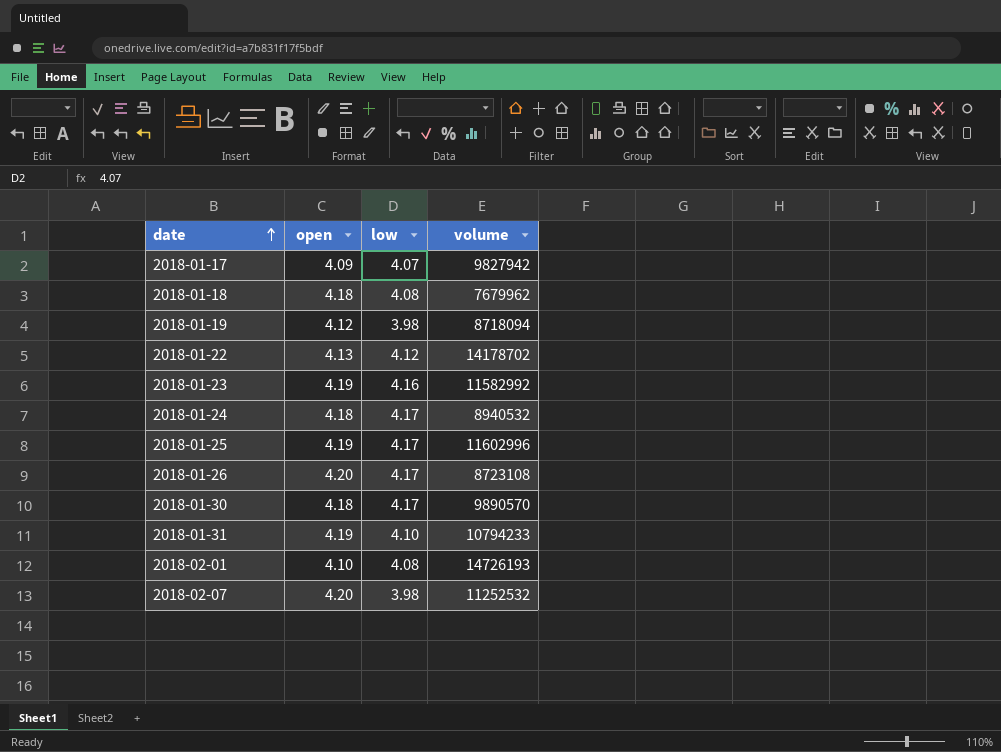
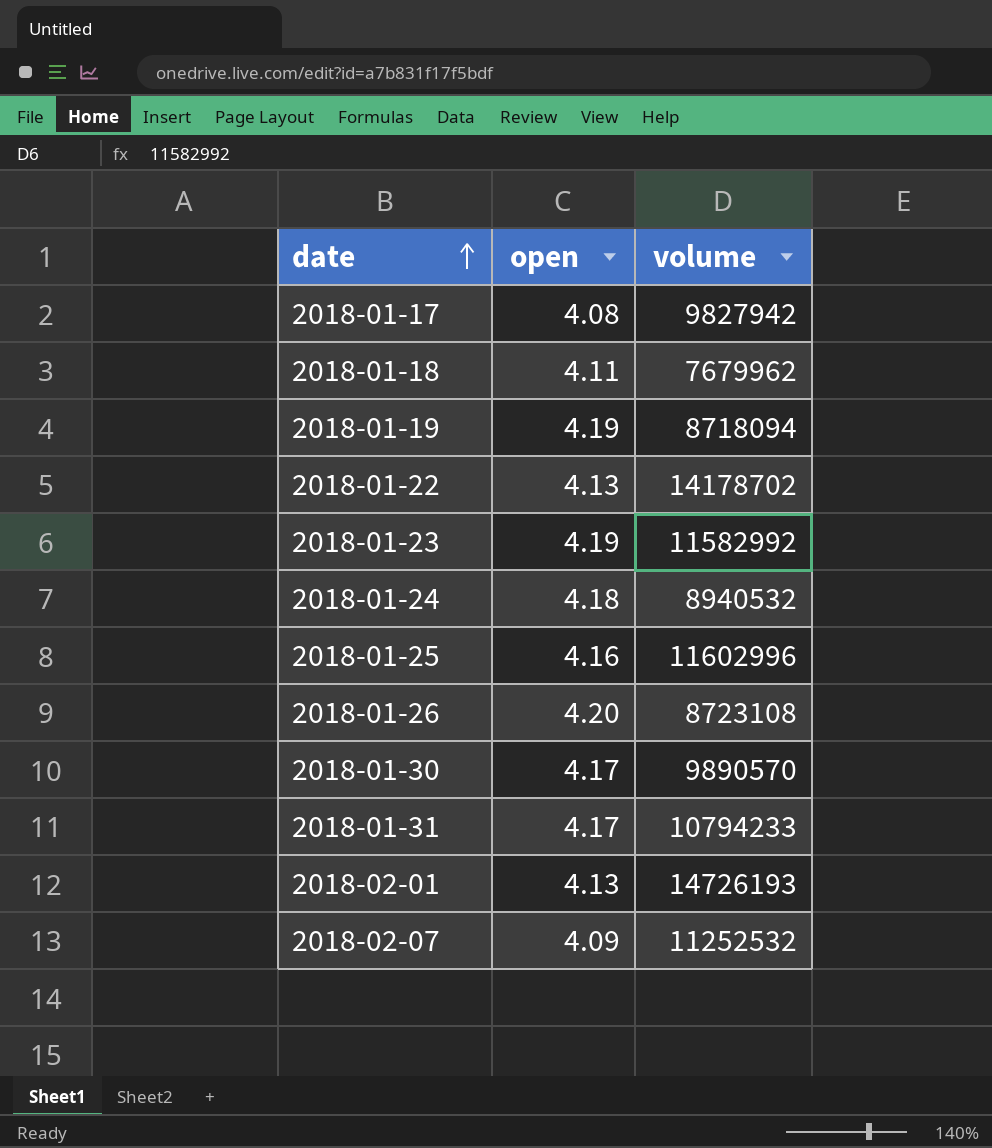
column low | position: 3 -> none
2018-01-17 | open: 4.09 -> 4.08
2018-01-18 | open: 4.18 -> 4.11
2018-01-19 | open: 4.12 -> 4.19
2018-01-25 | open: 4.19 -> 4.16
2018-01-30 | open: 4.18 -> 4.17
2018-01-31 | open: 4.19 -> 4.17
2018-02-01 | open: 4.10 -> 4.13
2018-02-07 | open: 4.20 -> 4.09

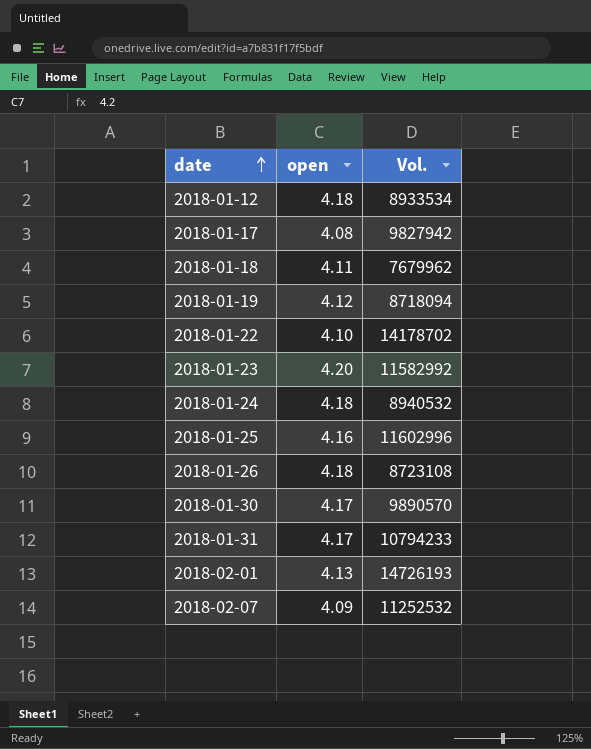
column name: volume -> Vol.
row 2018-01-12: none -> 4.18 | 8933534
2018-01-19 | open: 4.19 -> 4.12
2018-01-22 | open: 4.13 -> 4.10
2018-01-23 | open: 4.19 -> 4.20
2018-01-26 | open: 4.20 -> 4.18

